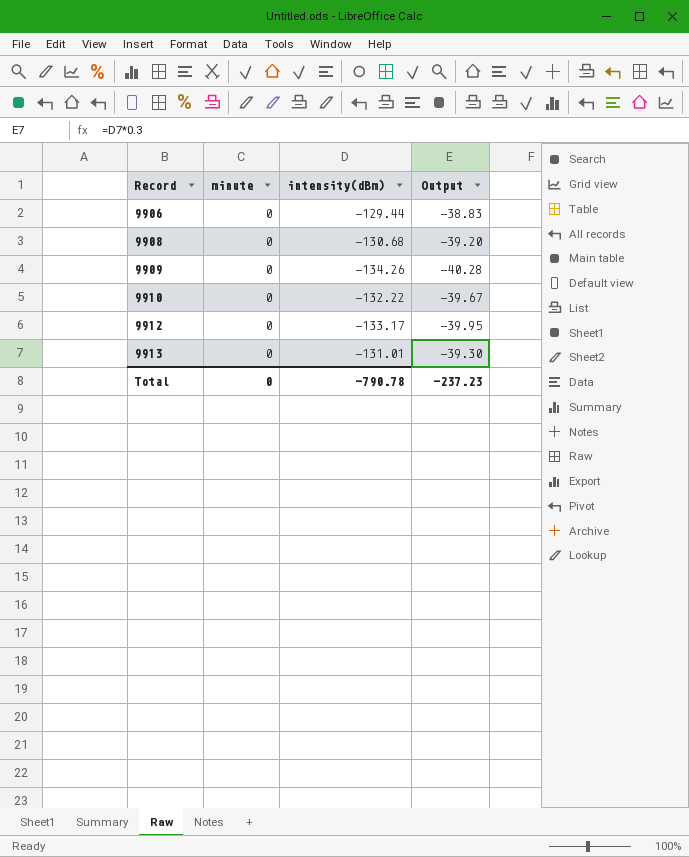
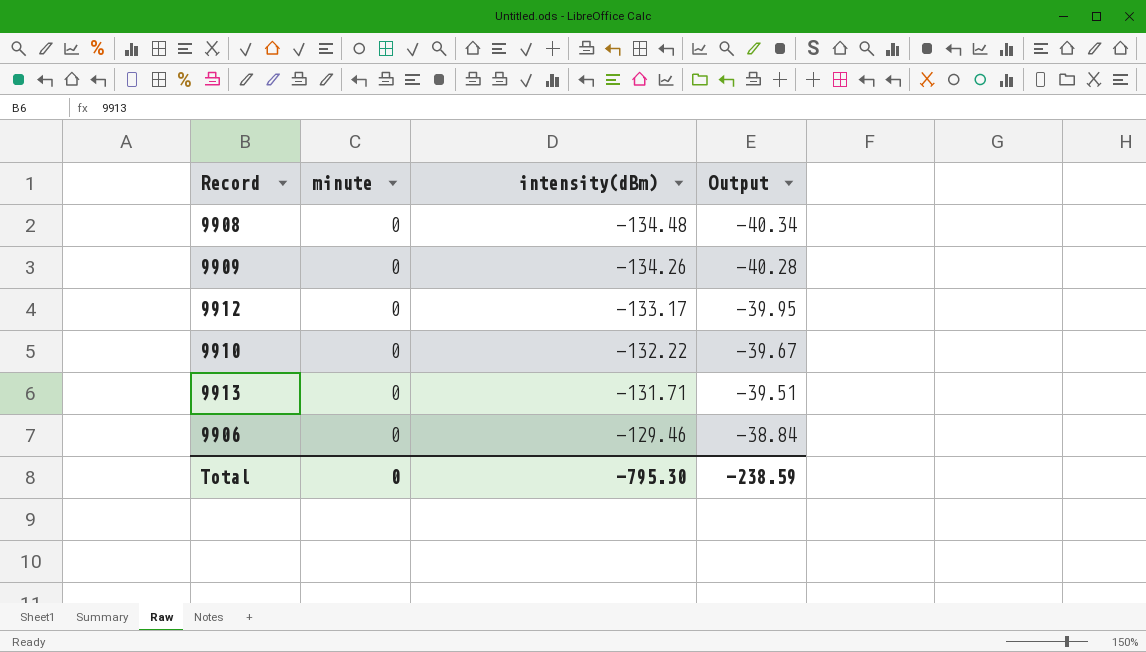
row order: Record ascending -> intensity(dBm) ascending
9908 | intensity(dBm): -130.68 -> -134.48
9908 | Output: -39.20 -> -40.34
9913 | intensity(dBm): -131.01 -> -131.71
9913 | Output: -39.30 -> -39.51
9906 | intensity(dBm): -129.44 -> -129.46
9906 | Output: -38.83 -> -38.84
Total | intensity(dBm): -790.78 -> -795.30
Total | Output: -237.23 -> -238.59

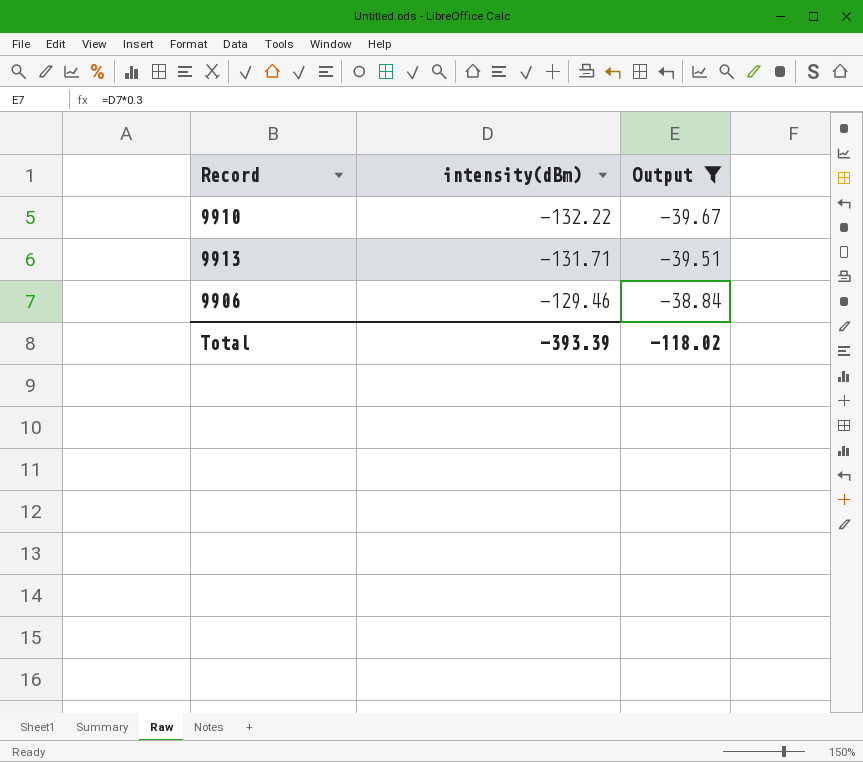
filter: none -> Output >= -39.67
column minute | position: 2 -> none
Total | intensity(dBm): -795.30 -> -393.39
Total | Output: -238.59 -> -118.02

